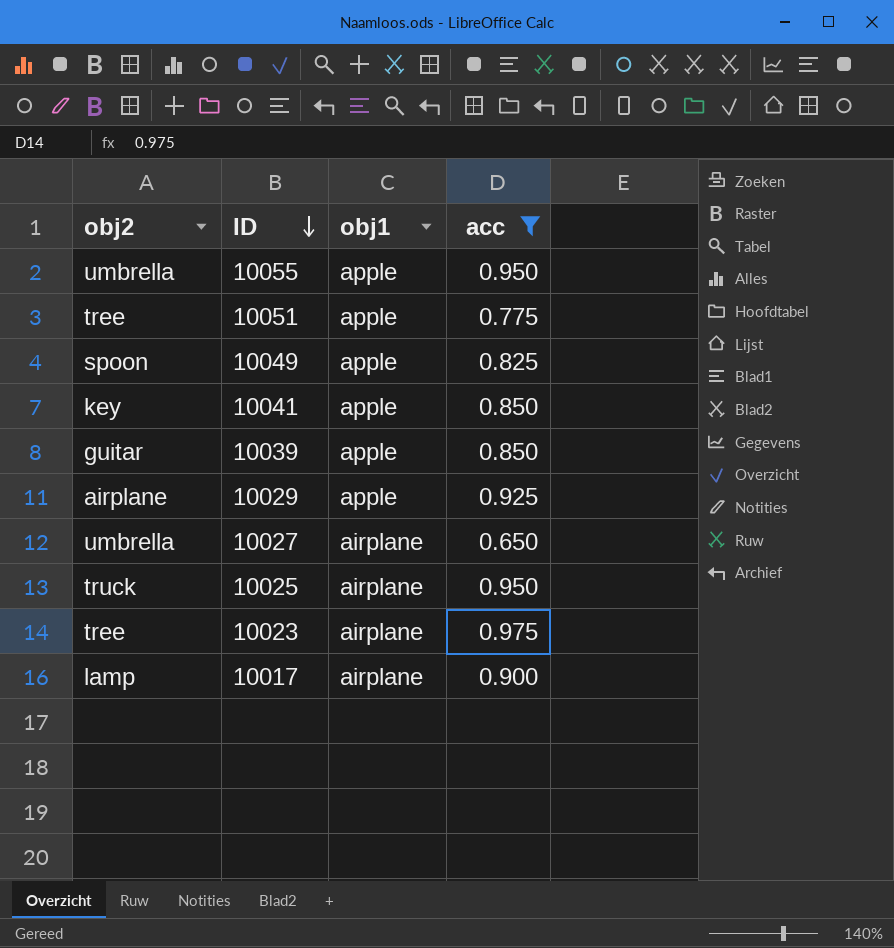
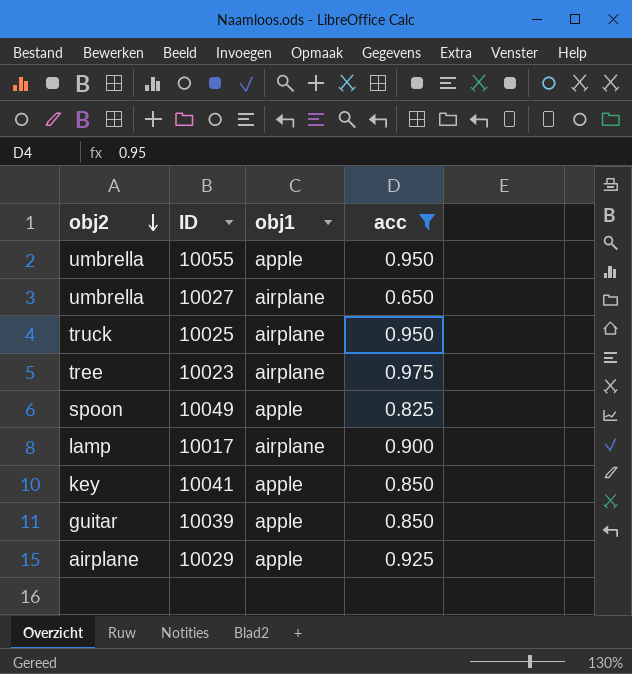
row order: ID descending -> obj2 descending
row 10051: tree | apple | 0.775 -> none

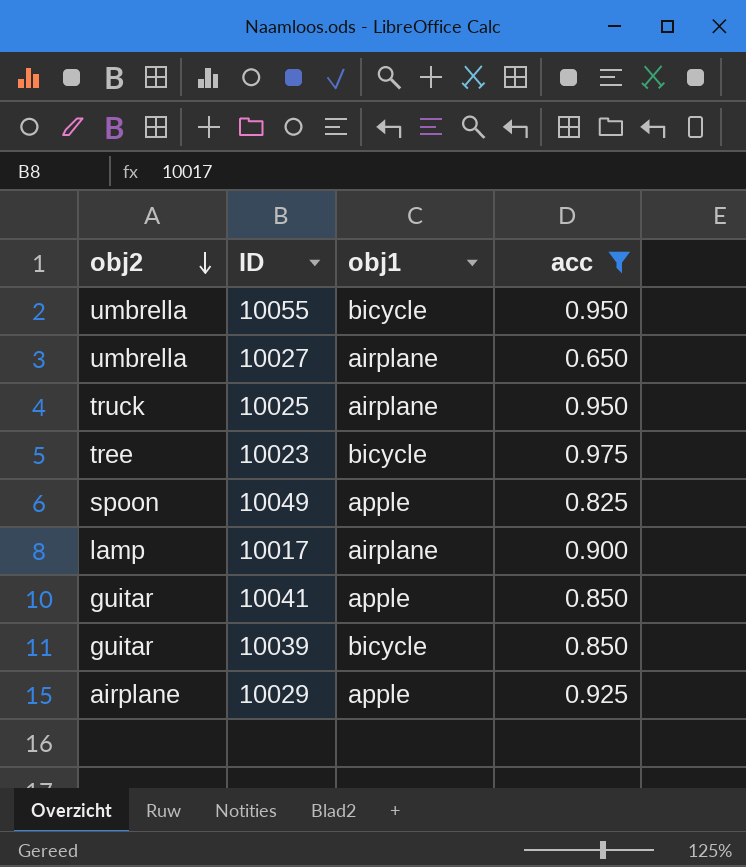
10055 | obj1: apple -> bicycle
10023 | obj1: airplane -> bicycle
10041 | obj2: key -> guitar
10039 | obj1: apple -> bicycle

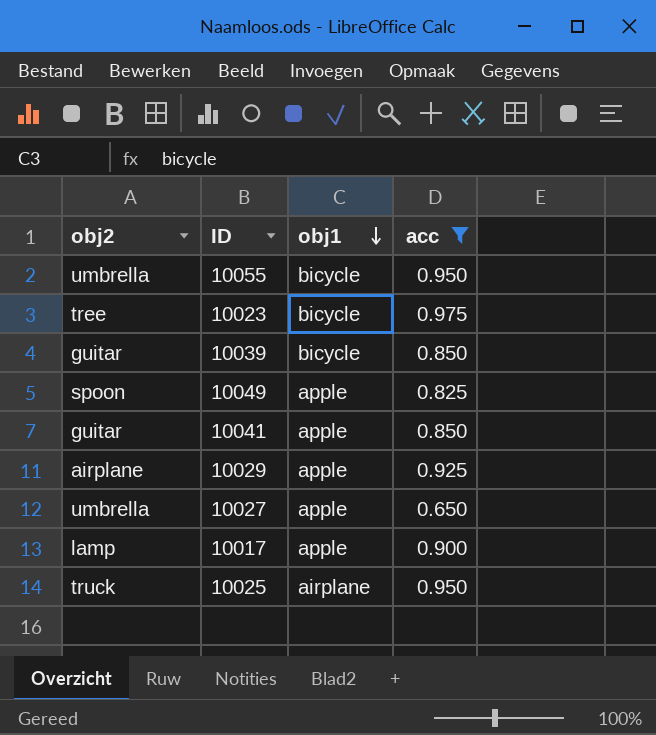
row order: obj2 descending -> obj1 descending
10027 | obj1: airplane -> apple
10017 | obj1: airplane -> apple

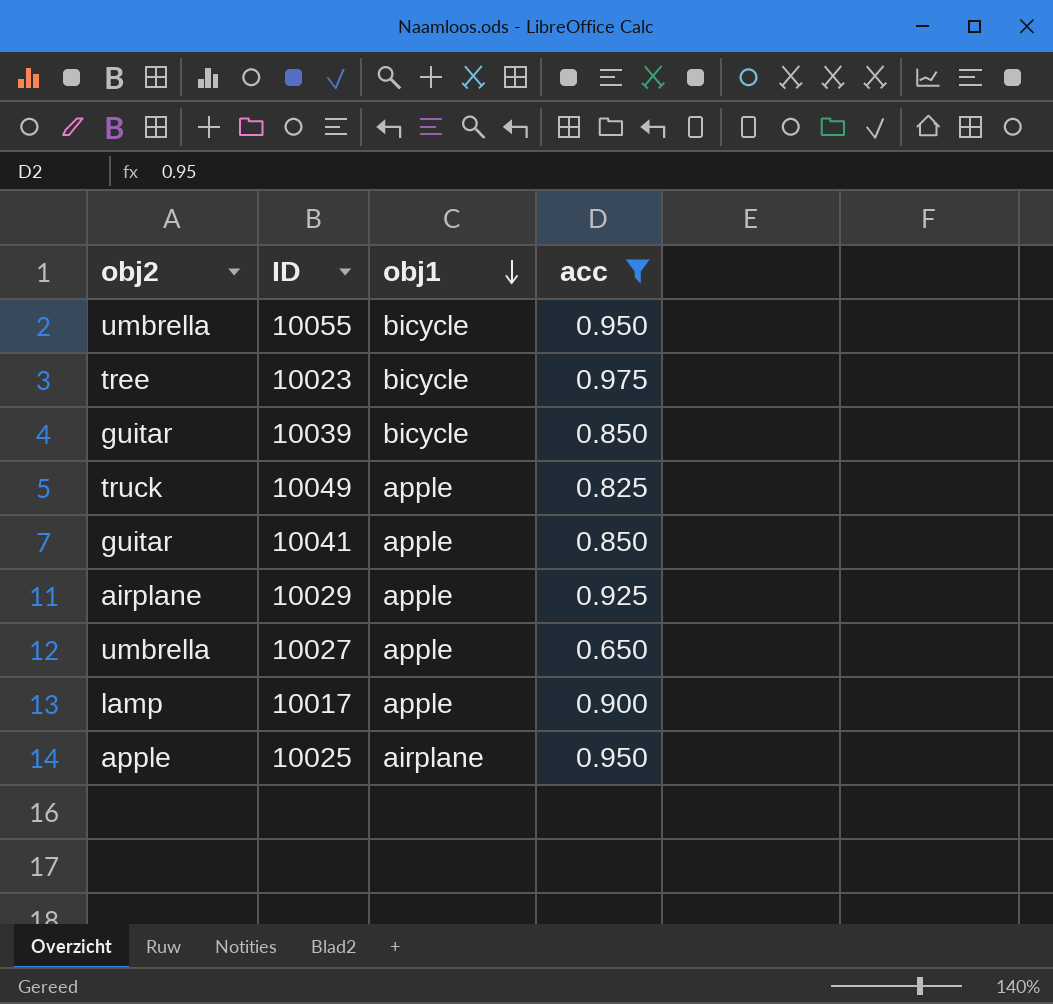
10049 | obj2: spoon -> truck
10025 | obj2: truck -> apple

